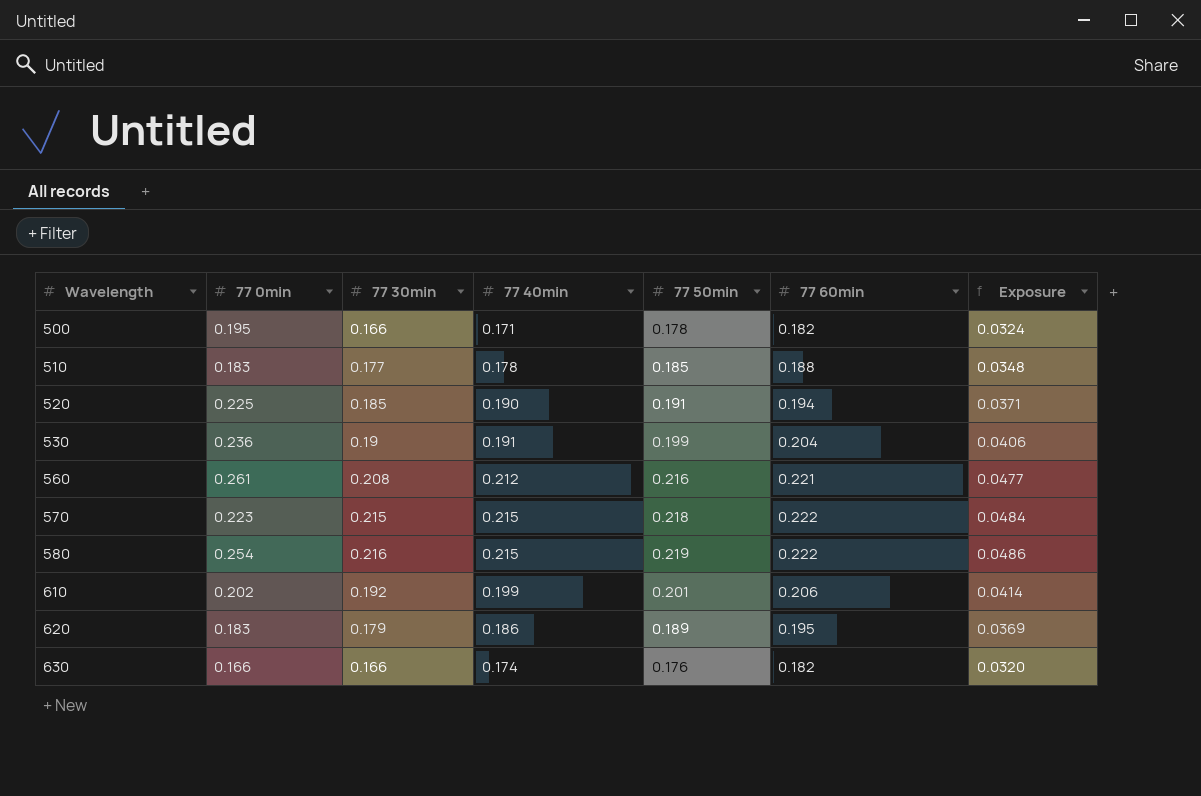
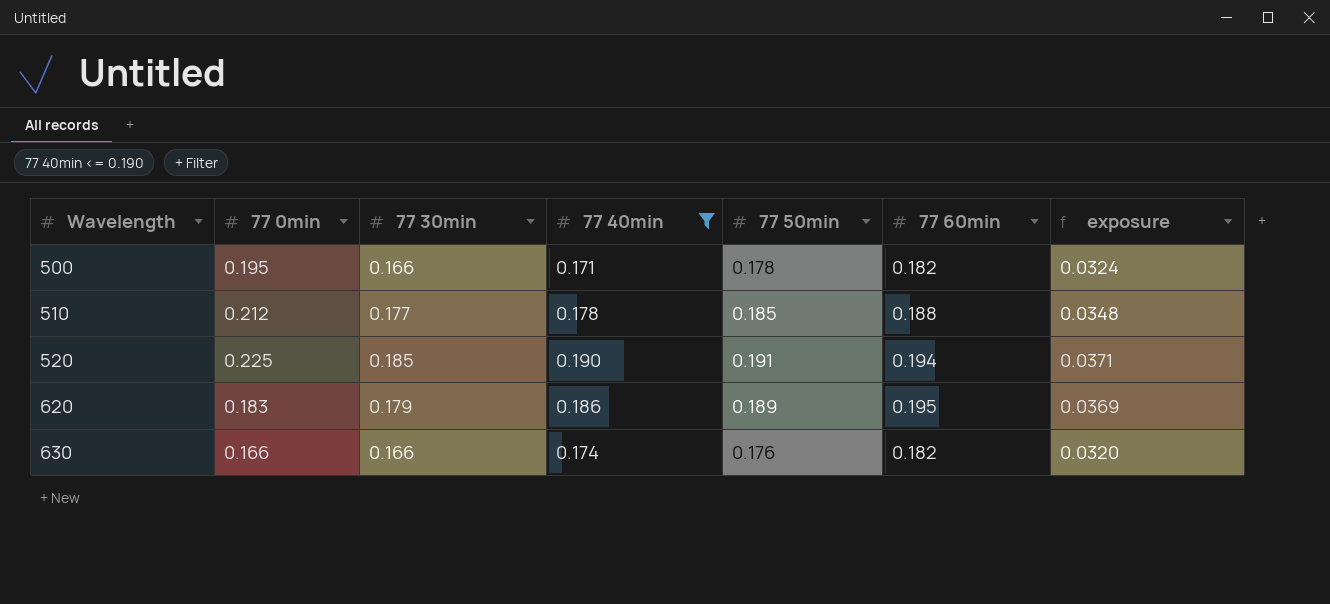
filter: none -> 77 40min <= 0.190
column name: Exposure -> exposure
510 | 77 0min: 0.183 -> 0.212

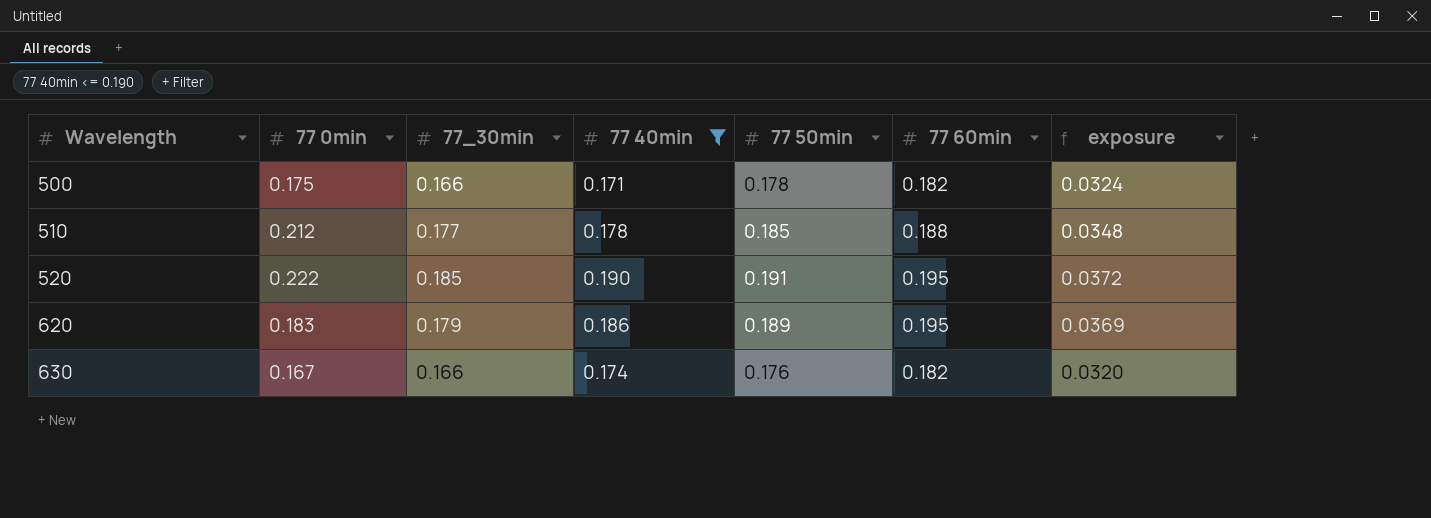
column name: 77 30min -> 77_30min
500 | 77 0min: 0.195 -> 0.175
520 | 77 0min: 0.225 -> 0.222
520 | 77 60min: 0.194 -> 0.195
520 | exposure: 0.0371 -> 0.0372
630 | 77 0min: 0.166 -> 0.167

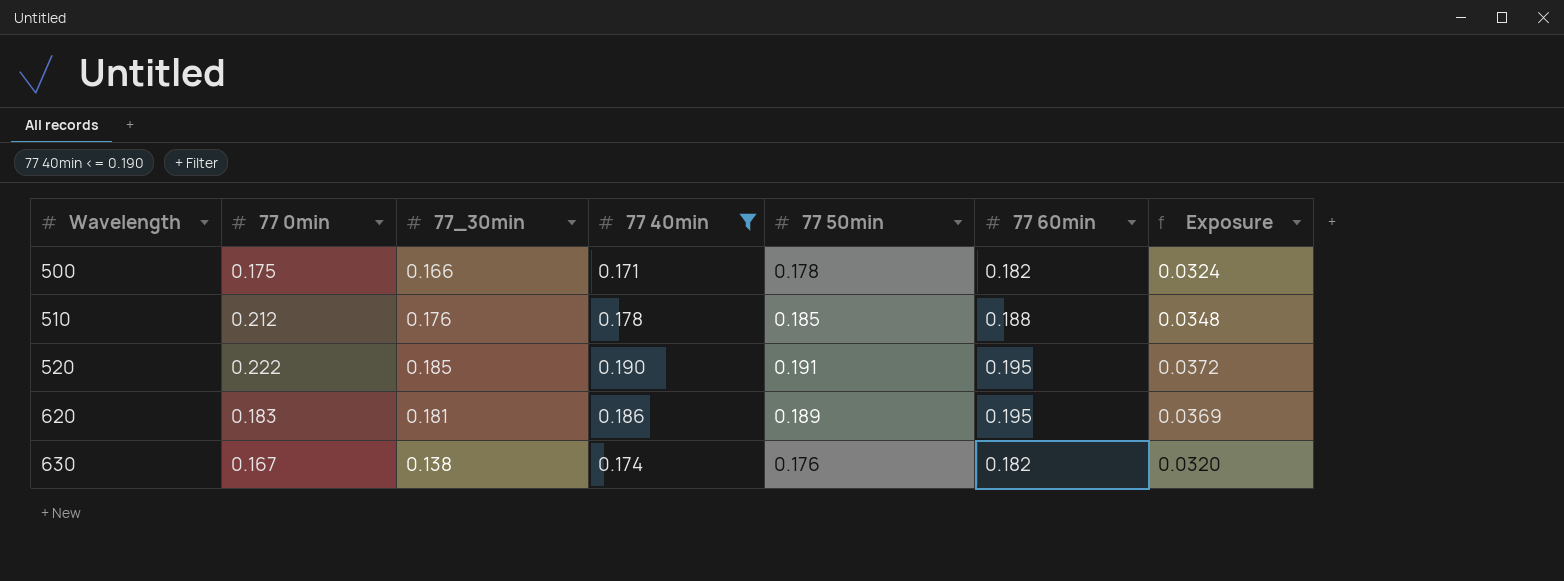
column name: exposure -> Exposure
510 | 77_30min: 0.177 -> 0.176
620 | 77_30min: 0.179 -> 0.181
630 | 77_30min: 0.166 -> 0.138

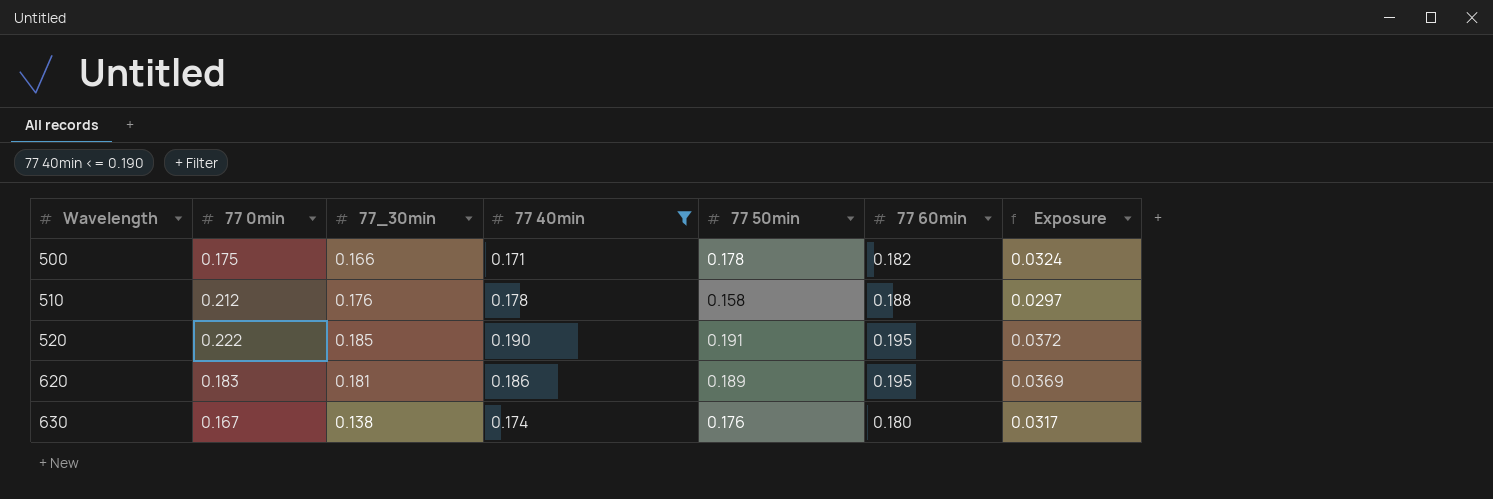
510 | 77 50min: 0.185 -> 0.158
510 | Exposure: 0.0348 -> 0.0297
630 | 77 60min: 0.182 -> 0.180
630 | Exposure: 0.0320 -> 0.0317

